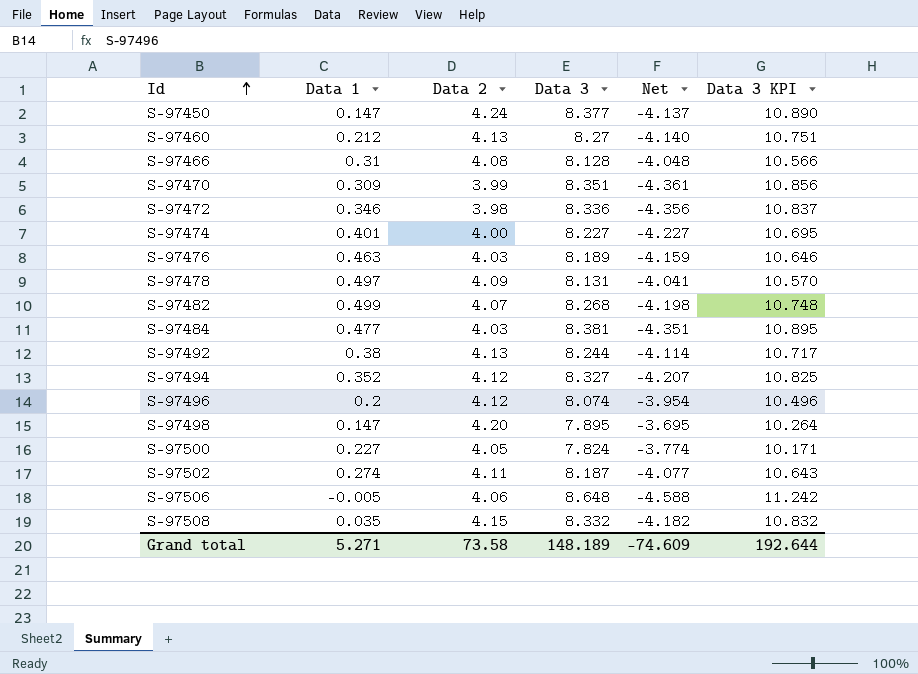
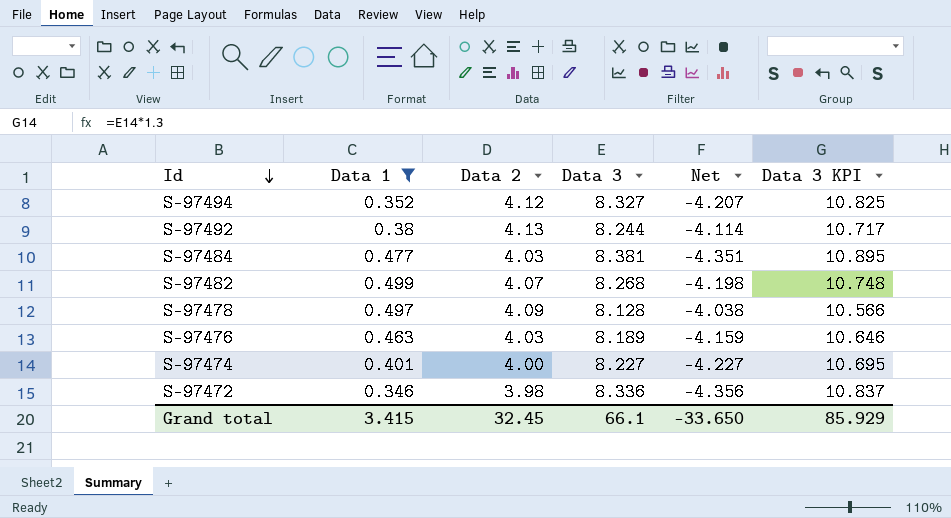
filter: none -> Data 1 >= 0.346
row order: Id ascending -> Id descending
S-97478 | Data 3: 8.131 -> 8.128
S-97478 | Net: -4.041 -> -4.038
S-97478 | Data 3 KPI: 10.570 -> 10.566
Grand total | Data 1: 5.271 -> 3.415
Grand total | Data 2: 73.58 -> 32.45
Grand total | Data 3: 148.189 -> 66.1
Grand total | Net: -74.609 -> -33.650
Grand total | Data 3 KPI: 192.644 -> 85.929

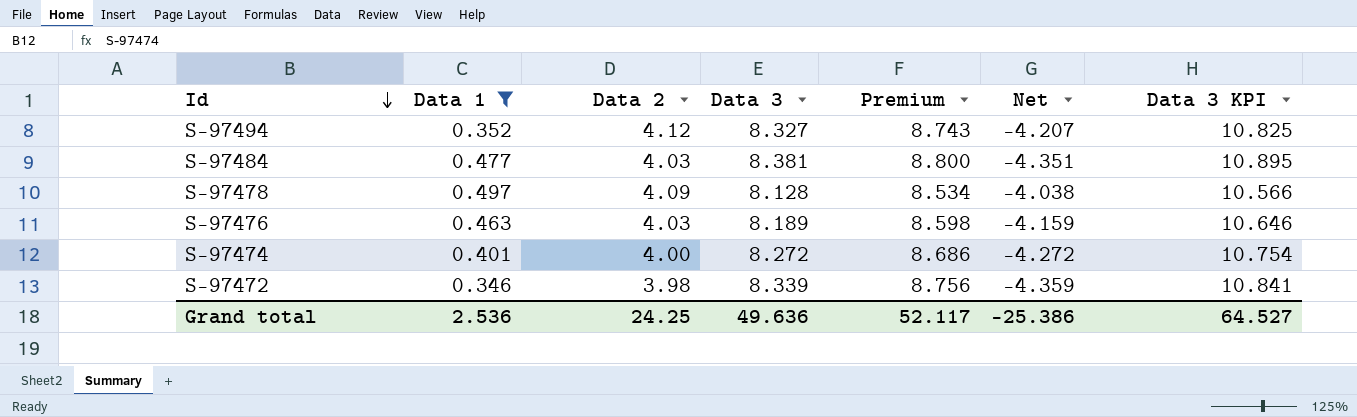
column Premium | formula: none -> [Data 3] * 1.05
row S-97492: 0.38 | 4.13 | 8.244 | -4.114 | 10.717 -> none
row S-97482: 0.499 | 4.07 | 8.268 | -4.198 | 10.748 -> none
S-97474 | Data 3: 8.227 -> 8.272
S-97474 | Net: -4.227 -> -4.272
S-97474 | Data 3 KPI: 10.695 -> 10.754
S-97472 | Data 3: 8.336 -> 8.339
S-97472 | Net: -4.356 -> -4.359
S-97472 | Data 3 KPI: 10.837 -> 10.841
Grand total | Data 1: 3.415 -> 2.536
Grand total | Data 2: 32.45 -> 24.25
Grand total | Data 3: 66.1 -> 49.636
Grand total | Net: -33.650 -> -25.386
Grand total | Data 3 KPI: 85.929 -> 64.527

